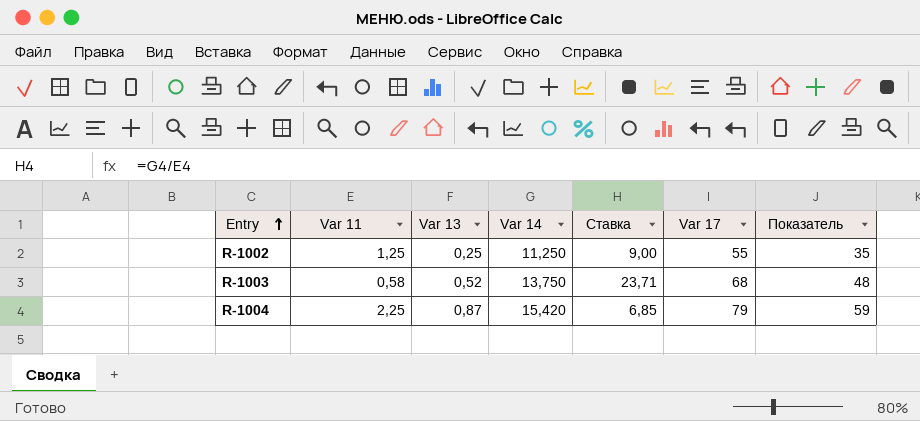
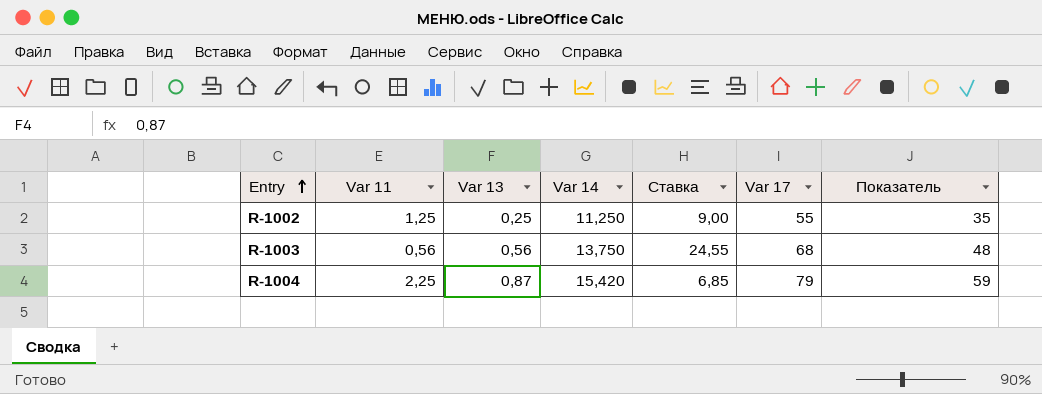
R-1003 | Var 11: 0,58 -> 0,56
R-1003 | Var 13: 0,52 -> 0,56
R-1003 | Ставка: 23,71 -> 24,55

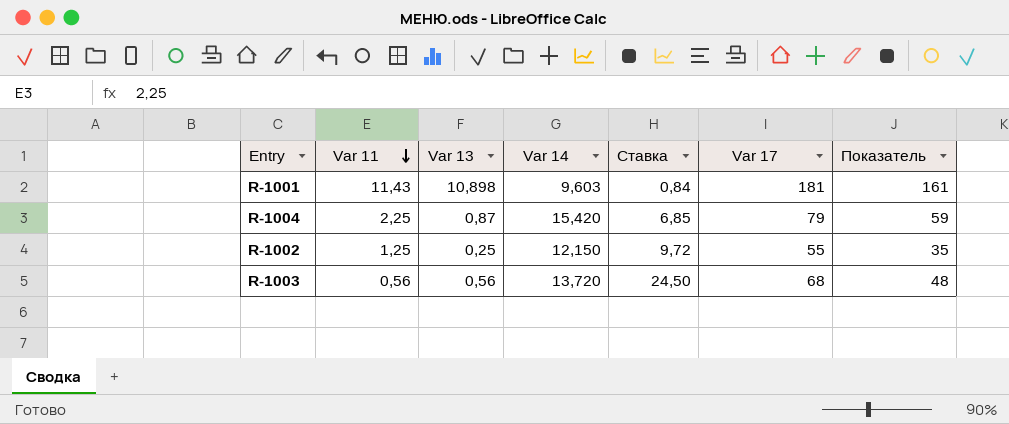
row order: Entry ascending -> Var 11 descending
row R-1001: none -> 11,43 | 10,898 | 9,603 | 0,84 | 181 | 161
R-1002 | Var 14: 11,250 -> 12,150
R-1002 | Ставка: 9,00 -> 9,72
R-1003 | Var 14: 13,750 -> 13,720
R-1003 | Ставка: 24,55 -> 24,50

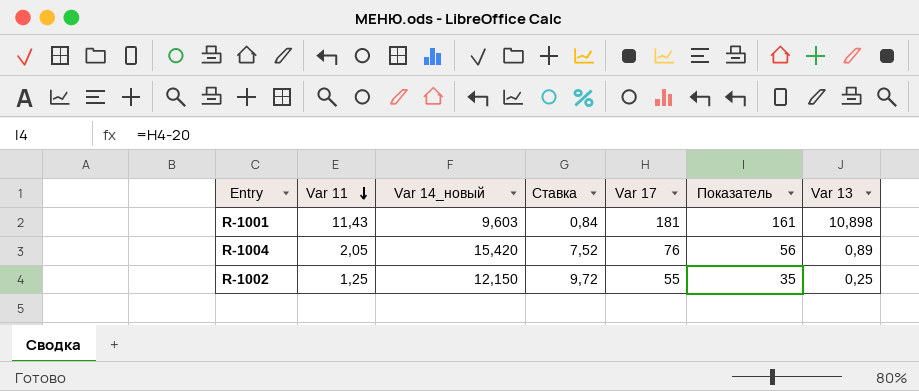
column name: Var 14 -> Var 14_новый
column Var 13 | position: 3 -> 7
row R-1003: 0,56 | 0,56 | 13,720 | 24,50 | 68 | 48 -> none
R-1004 | Var 11: 2,25 -> 2,05
R-1004 | Ставка: 6,85 -> 7,52
R-1004 | Var 17: 79 -> 76
R-1004 | Показатель: 59 -> 56
R-1004 | Var 13: 0,87 -> 0,89

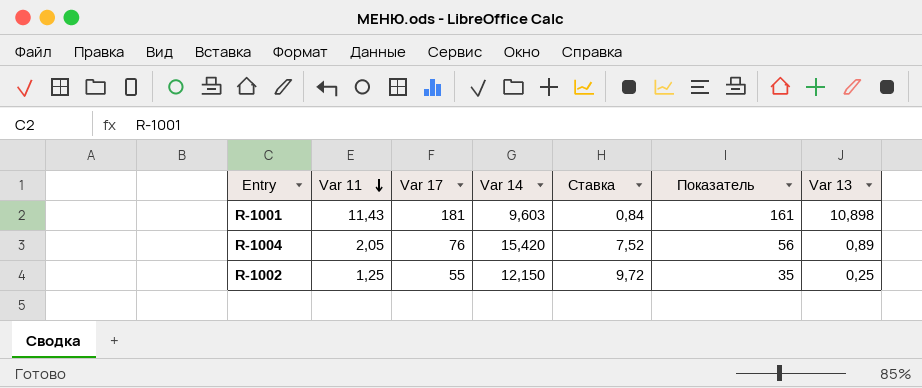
column Var 17 | position: 5 -> 3
column name: Var 14_новый -> Var 14

